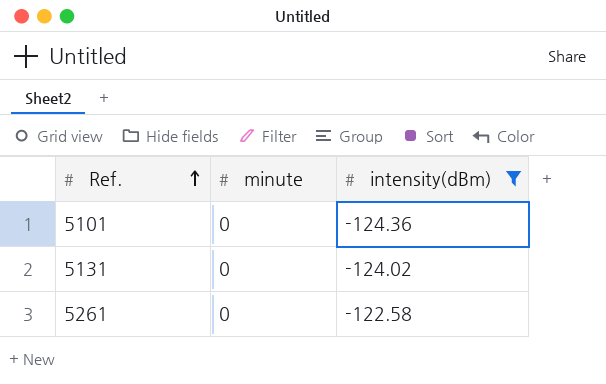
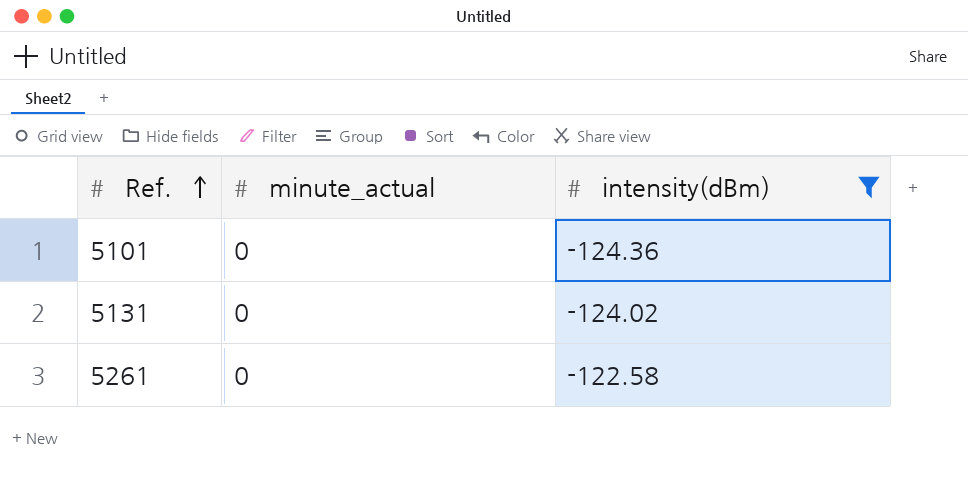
column name: minute -> minute_actual

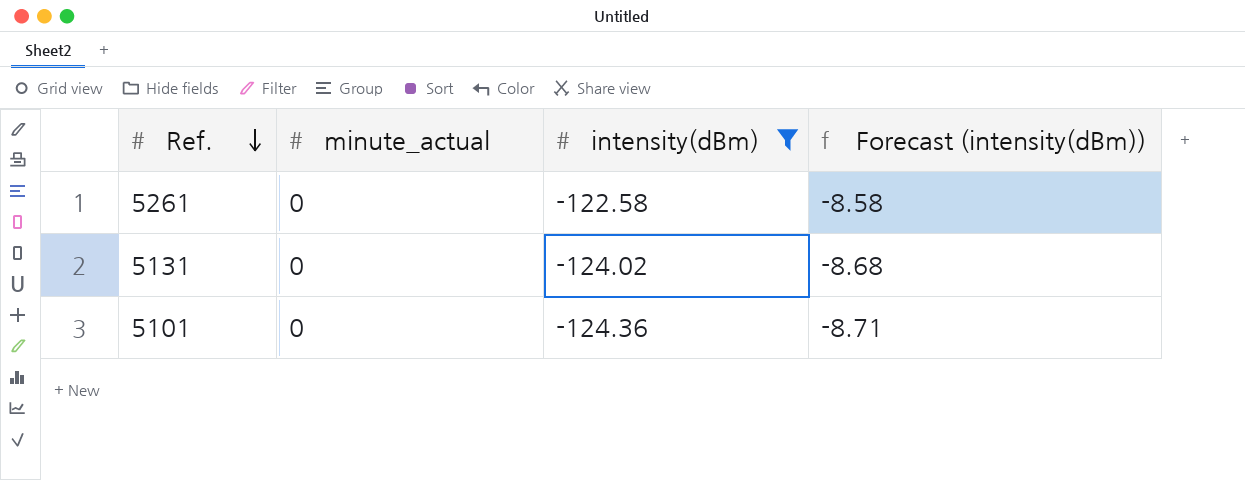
row order: Ref. ascending -> Ref. descending
column Forecast (intensity(dBm)) | formula: none -> [intensity(dBm)] * 0.07

